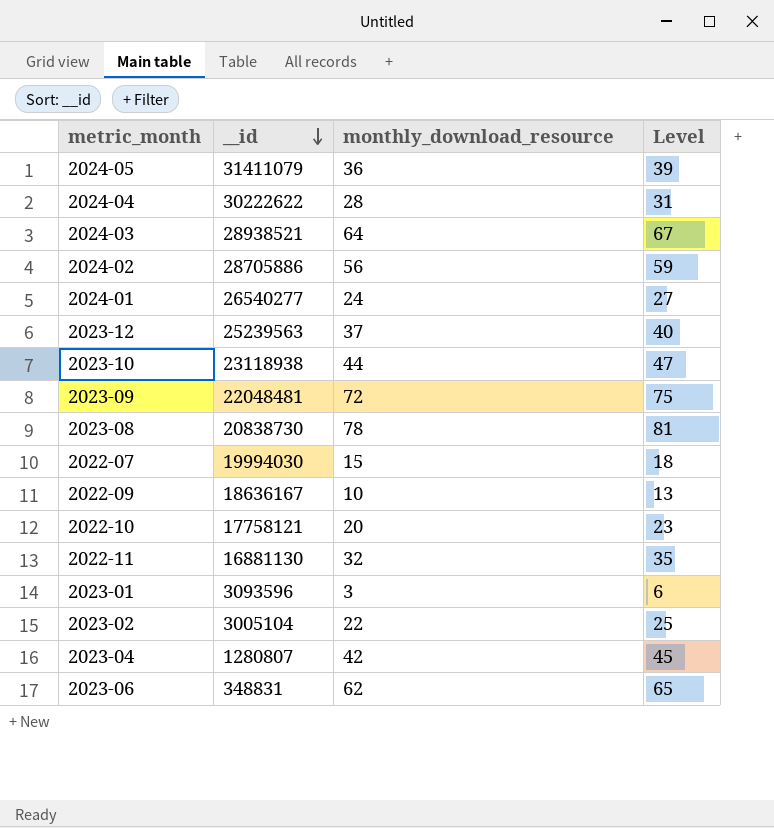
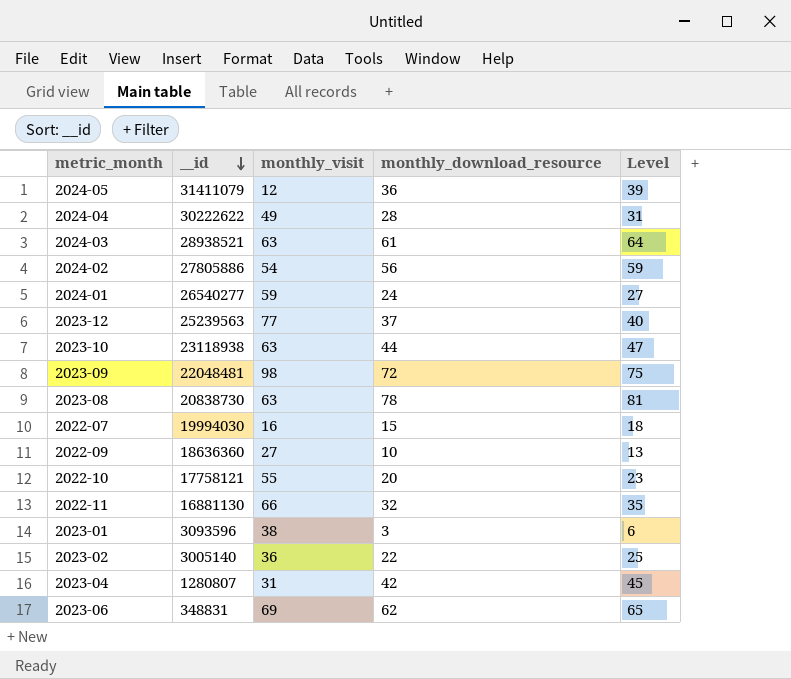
column monthly_visit | position: none -> 3
2024-03 | monthly_download_resource: 64 -> 61
2024-03 | Level: 67 -> 64
2024-02 | __id: 28705886 -> 27805886
2022-09 | __id: 18636167 -> 18636360
2023-02 | __id: 3005104 -> 3005140

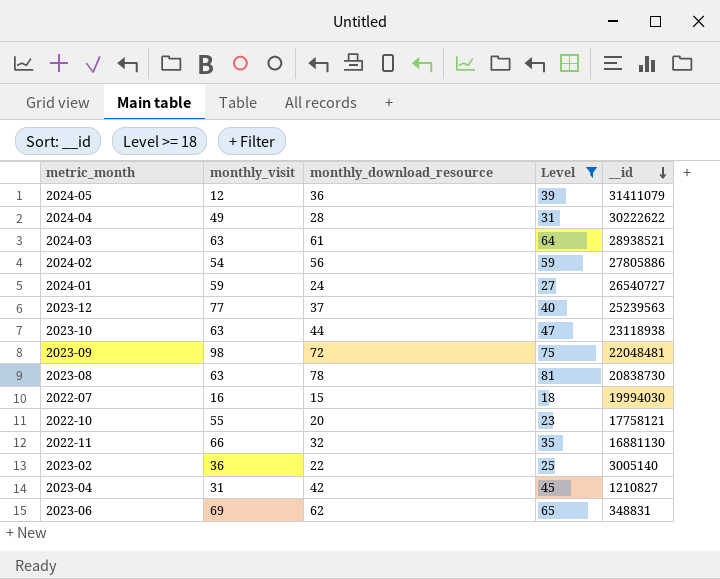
filter: none -> Level >= 18
column __id | position: 2 -> 5
2024-01 | __id: 26540277 -> 26540727
2023-04 | __id: 1280807 -> 1210827

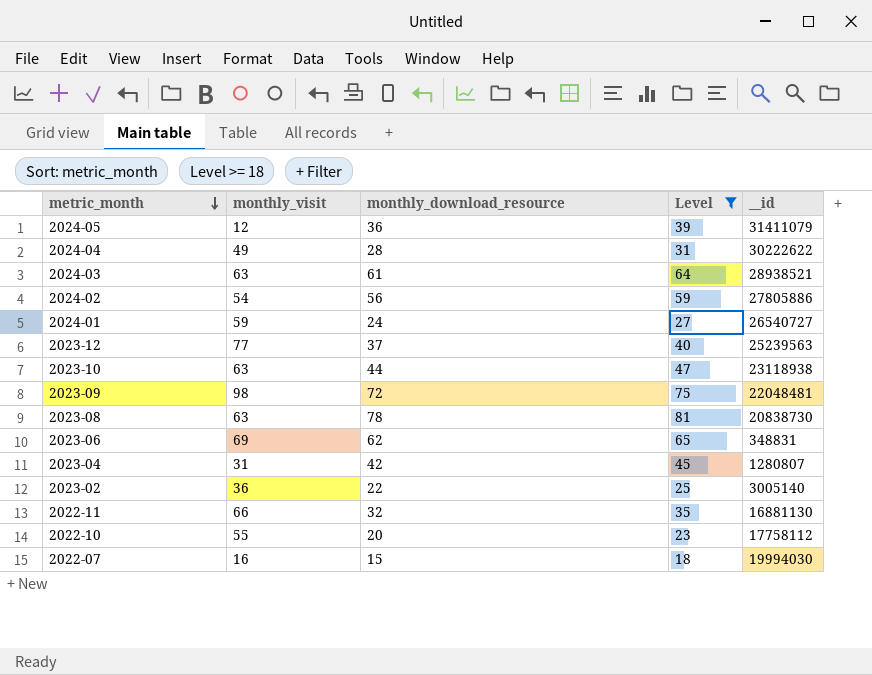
row order: __id descending -> metric_month descending
2023-04 | __id: 1210827 -> 1280807
2022-10 | __id: 17758121 -> 17758112

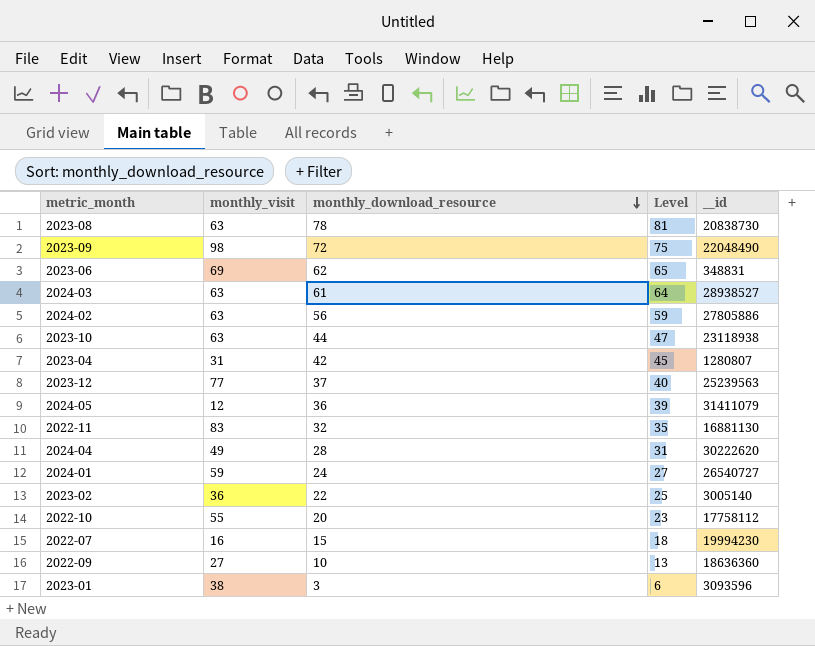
filter: Level >= 18 -> none
row order: metric_month descending -> monthly_download_resource descending
2023-09 | __id: 22048481 -> 22048490
2024-03 | __id: 28938521 -> 28938527
2024-02 | monthly_visit: 54 -> 63
2022-11 | monthly_visit: 66 -> 83
2024-04 | __id: 30222622 -> 30222620
2022-07 | __id: 19994030 -> 19994230

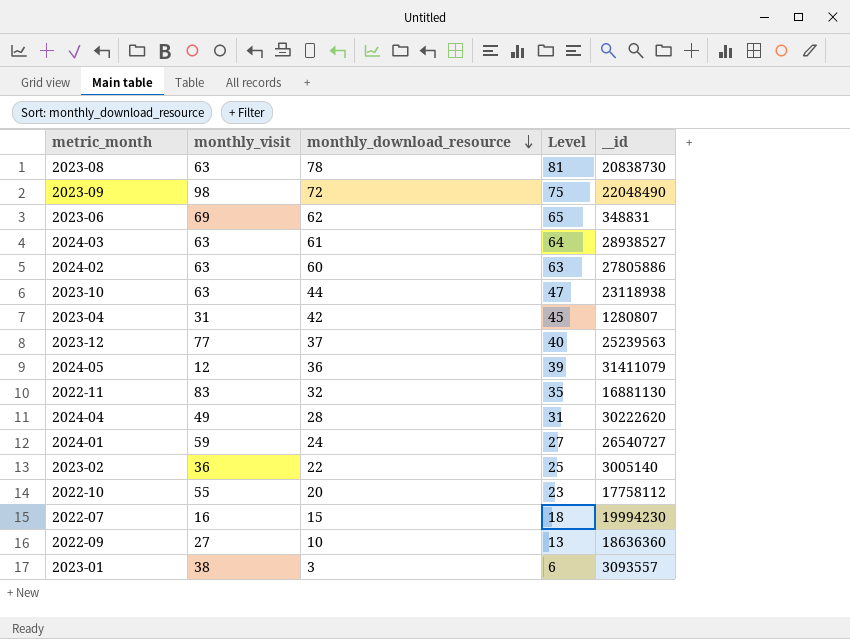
2024-02 | monthly_download_resource: 56 -> 60
2024-02 | Level: 59 -> 63
2023-01 | __id: 3093596 -> 3093557

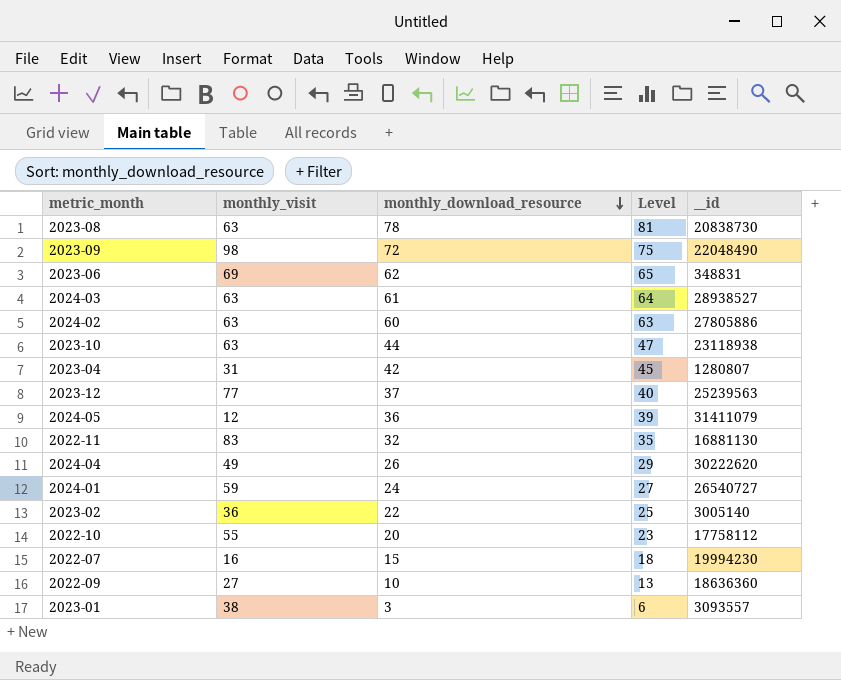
2024-04 | monthly_download_resource: 28 -> 26
2024-04 | Level: 31 -> 29

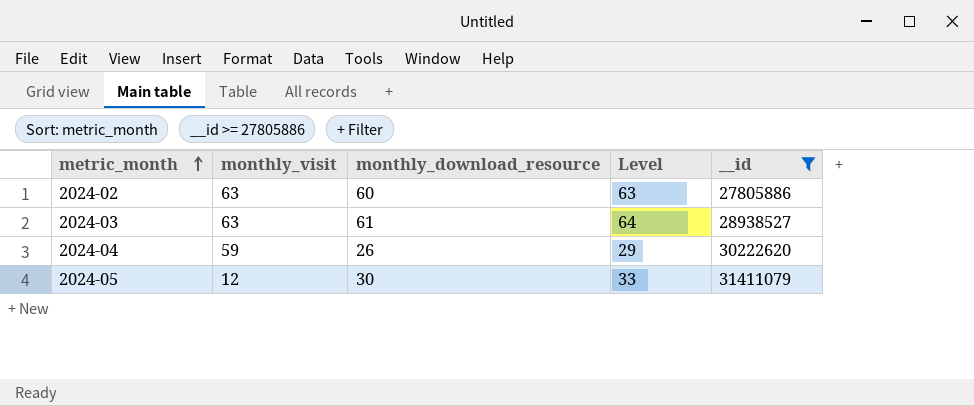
filter: none -> __id >= 27805886
row order: monthly_download_resource descending -> metric_month ascending
2024-04 | monthly_visit: 49 -> 59
2024-05 | monthly_download_resource: 36 -> 30
2024-05 | Level: 39 -> 33

